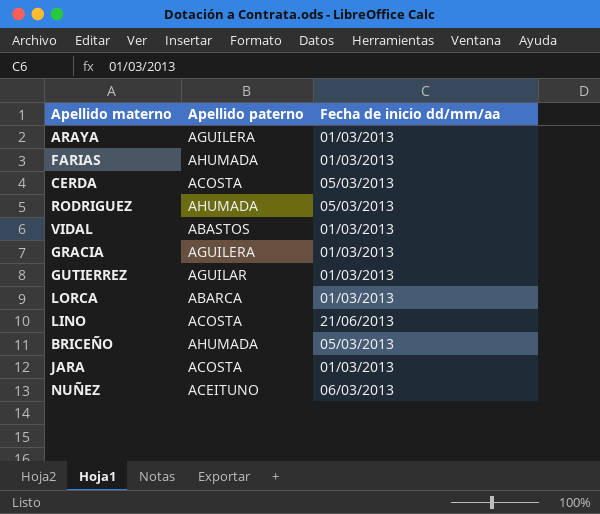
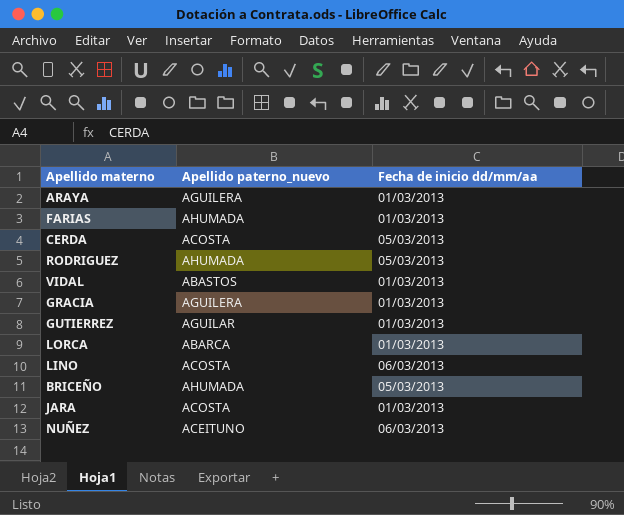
column name: Apellido paterno -> Apellido paterno_nuevo
LINO | Fecha de inicio dd/mm/aa: 21/06/2013 -> 06/03/2013

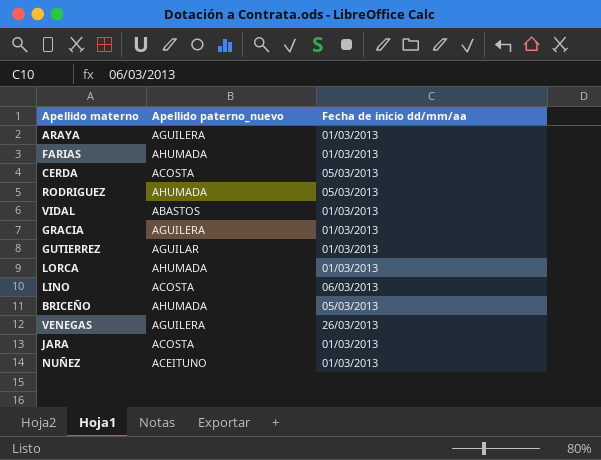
LORCA | Apellido paterno_nuevo: ABARCA -> AHUMADA
row VENEGAS: none -> AGUILERA | 26/03/2013
NUÑEZ | Fecha de inicio dd/mm/aa: 06/03/2013 -> 01/03/2013

